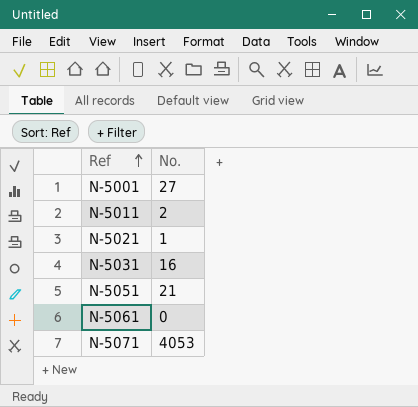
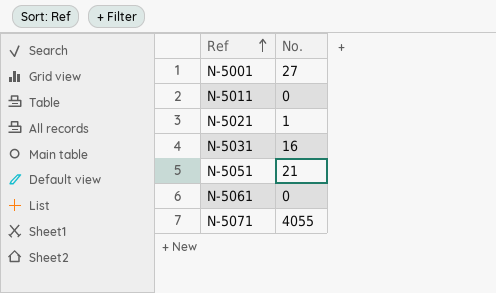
N-5011 | No.: 2 -> 0
N-5071 | No.: 4053 -> 4055

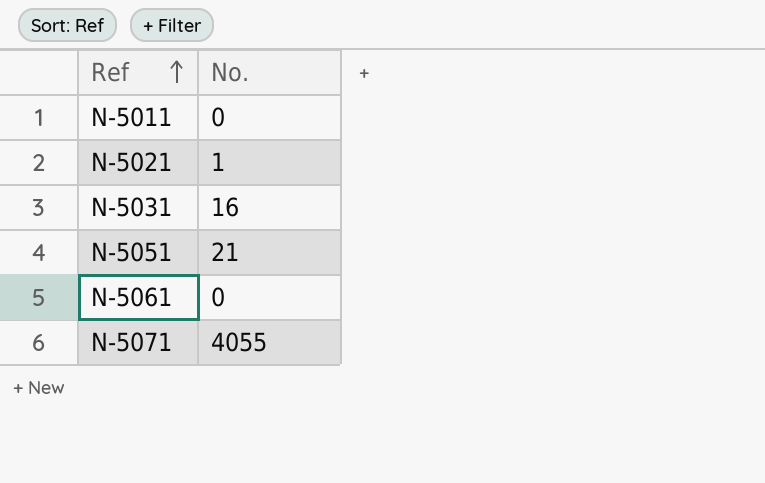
row N-5001: 27 -> none

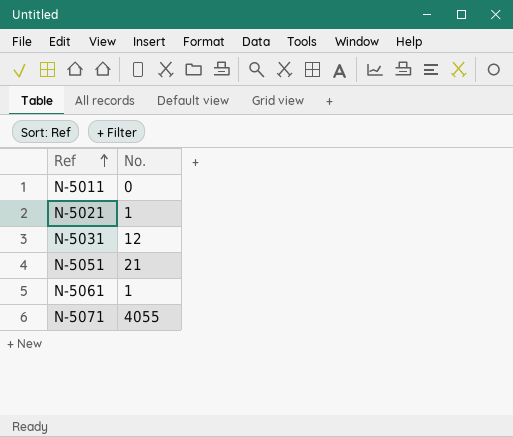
N-5031 | No.: 16 -> 12
N-5061 | No.: 0 -> 1

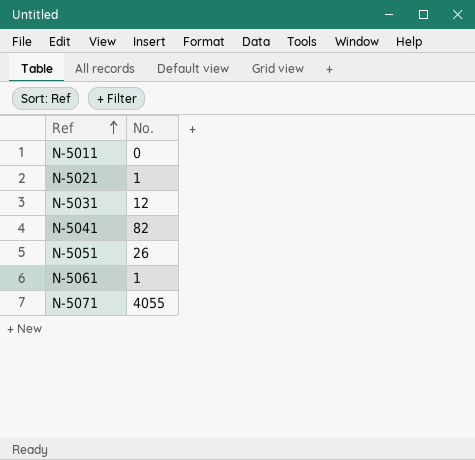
row N-5041: none -> 82
N-5051 | No.: 21 -> 26

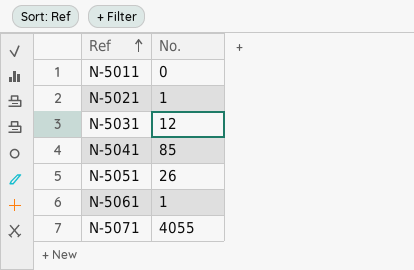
N-5041 | No.: 82 -> 85

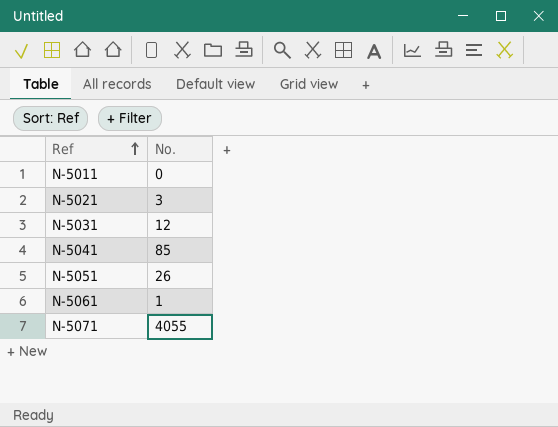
N-5021 | No.: 1 -> 3

